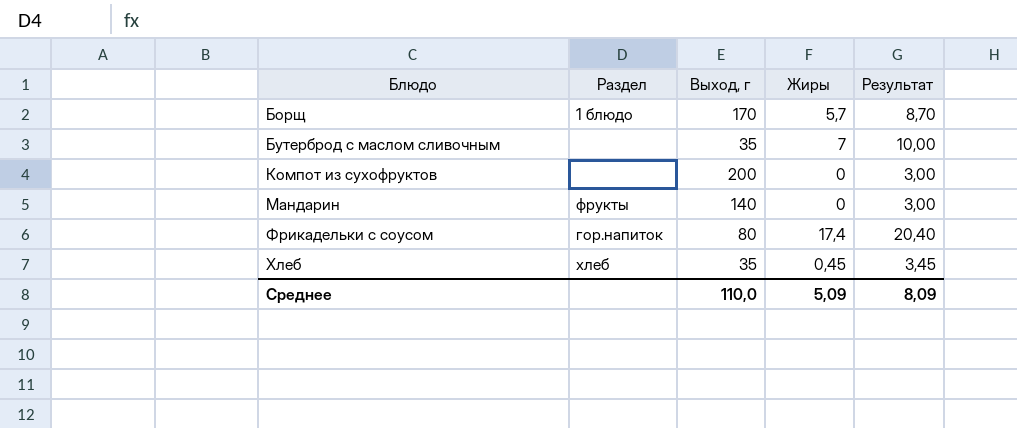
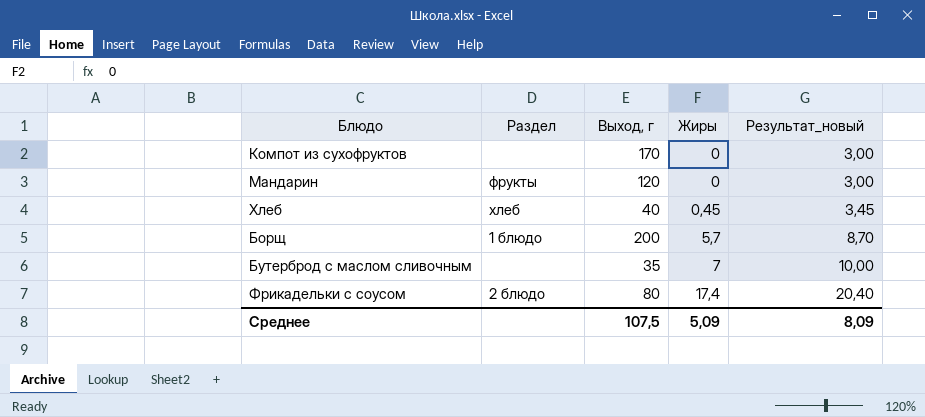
row order: Блюдо ascending -> Жиры ascending
column name: Результат -> Результат_новый
Компот из сухофруктов | Выход, г: 200 -> 170
Мандарин | Выход, г: 140 -> 120
Хлеб | Выход, г: 35 -> 40
Борщ | Выход, г: 170 -> 200
Фрикадельки с соусом | Раздел: гор.напиток -> 2 блюдо
Среднее | Выход, г: 110,0 -> 107,5

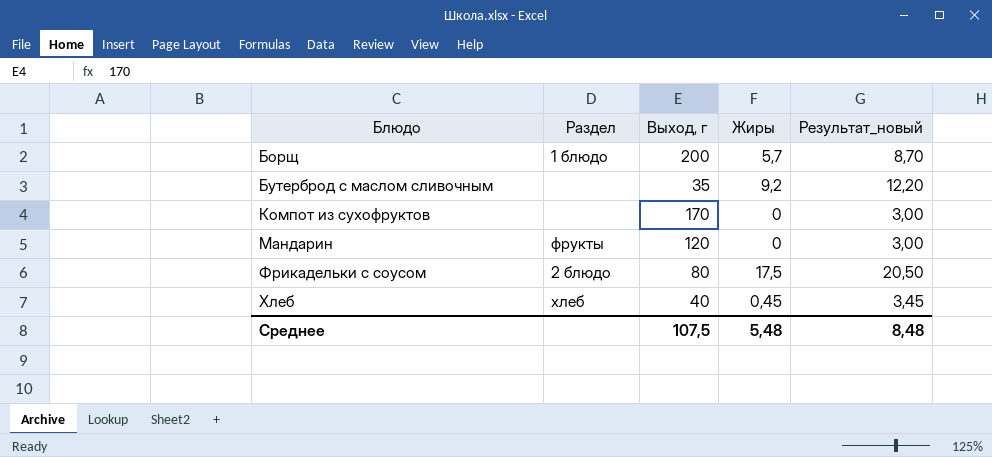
row order: Жиры ascending -> Блюдо ascending
Бутерброд с маслом сливочным | Жиры: 7 -> 9,2
Бутерброд с маслом сливочным | Результат_новый: 10,00 -> 12,20
Фрикадельки с соусом | Жиры: 17,4 -> 17,5
Фрикадельки с соусом | Результат_новый: 20,40 -> 20,50
Среднее | Жиры: 5,09 -> 5,48
Среднее | Результат_новый: 8,09 -> 8,48

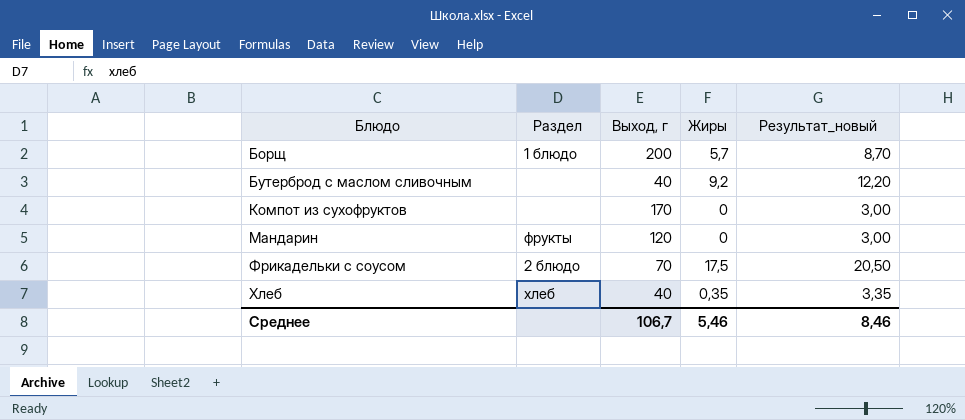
Бутерброд с маслом сливочным | Выход, г: 35 -> 40
Фрикадельки с соусом | Выход, г: 80 -> 70
Хлеб | Жиры: 0,45 -> 0,35
Хлеб | Результат_новый: 3,45 -> 3,35
Среднее | Выход, г: 107,5 -> 106,7
Среднее | Жиры: 5,48 -> 5,46
Среднее | Результат_новый: 8,48 -> 8,46

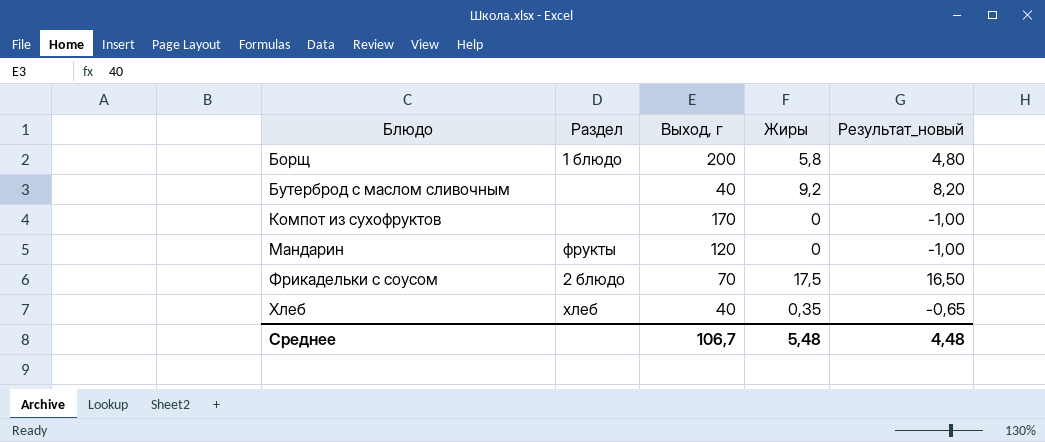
column Результат_новый | formula: [Жиры] + 3 -> [Жиры] - 1
Борщ | Жиры: 5,7 -> 5,8
Среднее | Жиры: 5,46 -> 5,48
Среднее | Результат_новый: 8,46 -> 4,48

